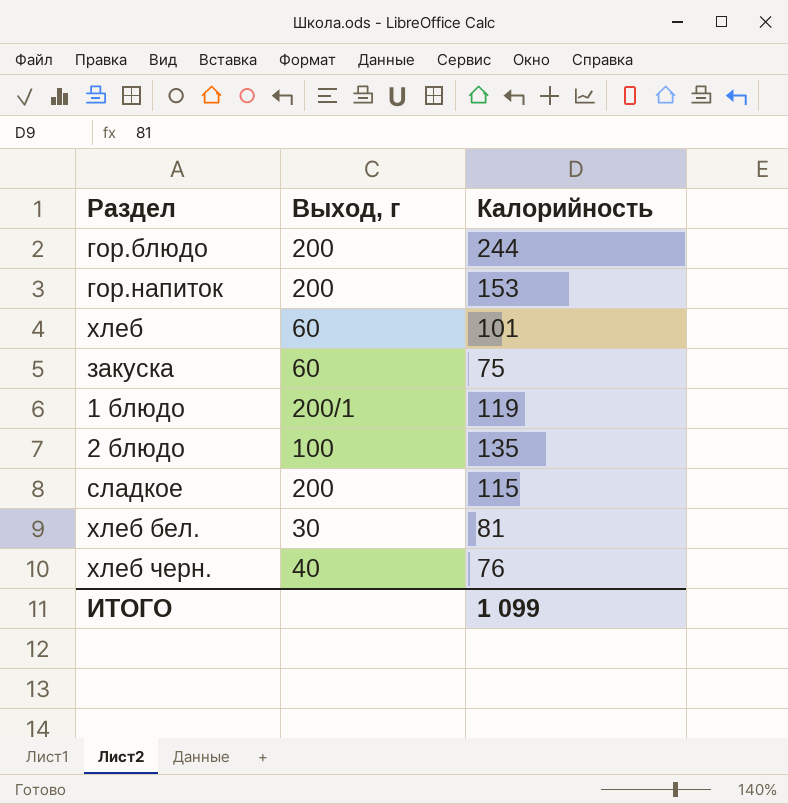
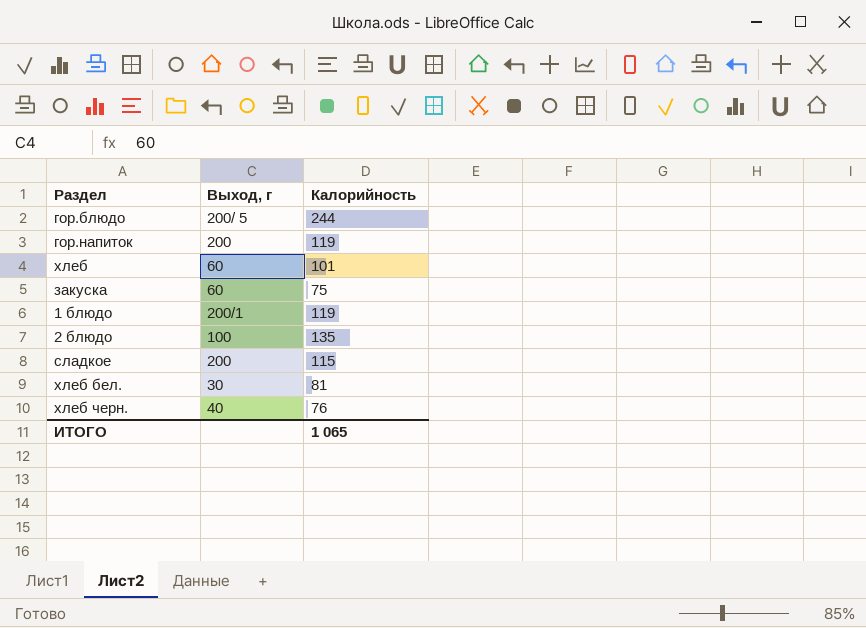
гор.блюдо | Выход, г: 200 -> 200/ 5
гор.напиток | Калорийность: 153 -> 119
ИТОГО | Калорийность: 1 099 -> 1 065

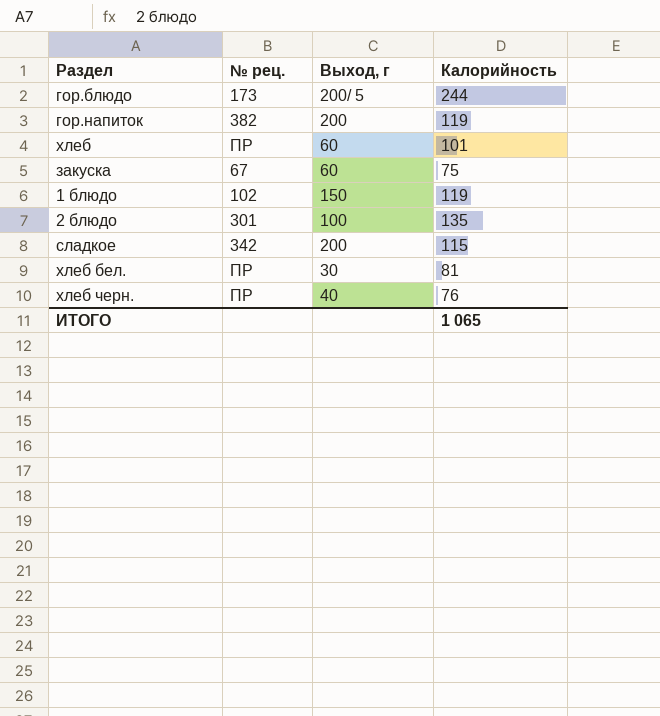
column № рец. | position: none -> 2
1 блюдо | Выход, г: 200/1 -> 150

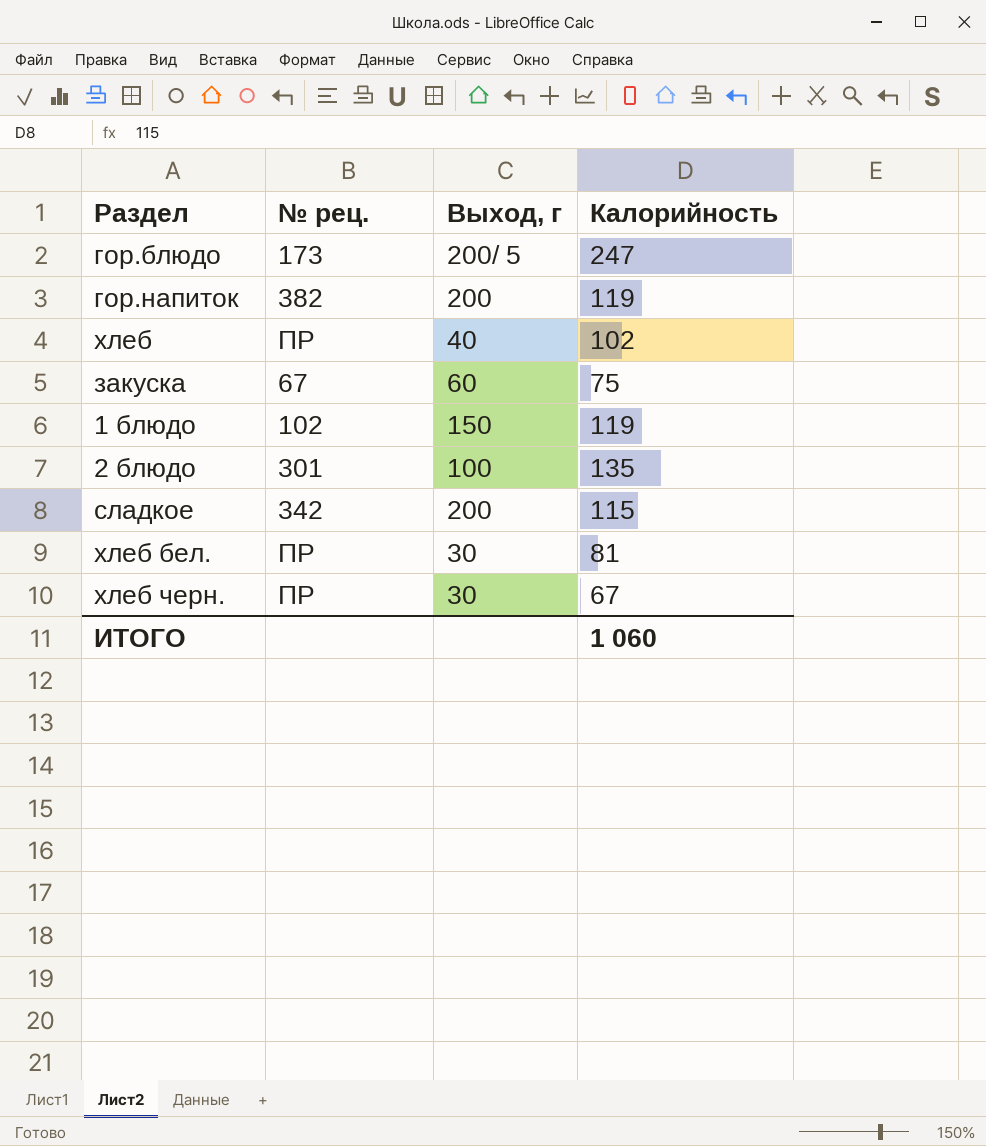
гор.блюдо | Калорийность: 244 -> 247
хлеб | Выход, г: 60 -> 40
хлеб | Калорийность: 101 -> 102
хлеб черн. | Выход, г: 40 -> 30
хлеб черн. | Калорийность: 76 -> 67
ИТОГО | Калорийность: 1 065 -> 1 060

